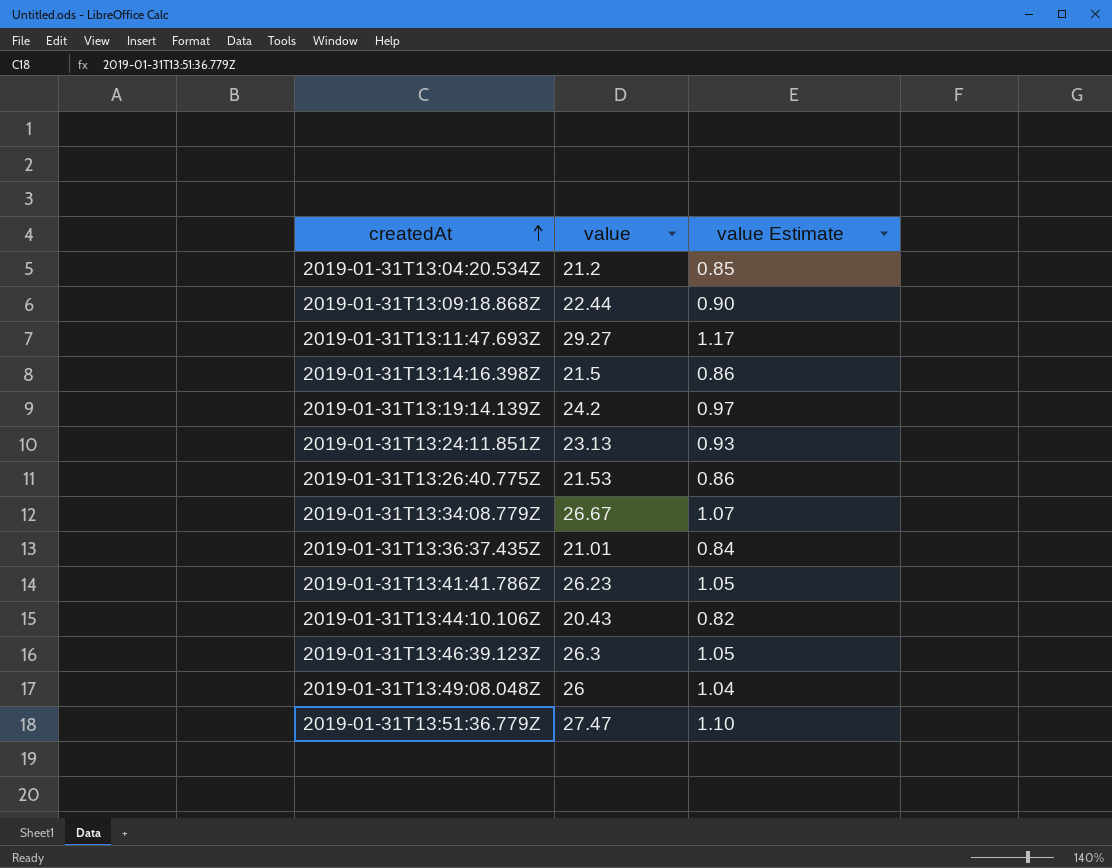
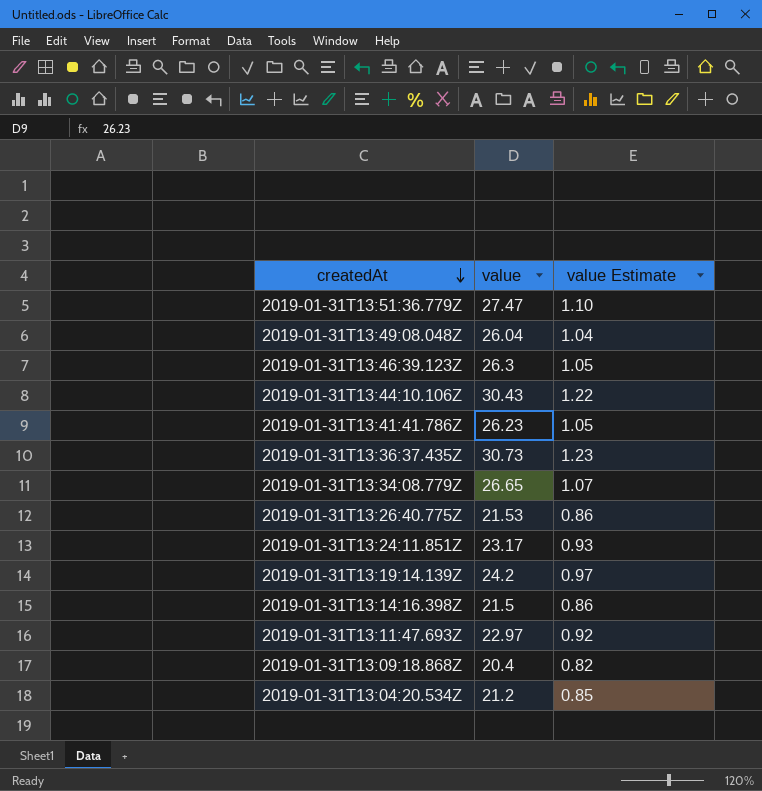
row order: createdAt ascending -> createdAt descending
2019-01-31T13:49:08.048Z | value: 26 -> 26.04
2019-01-31T13:44:10.106Z | value: 20.43 -> 30.43
2019-01-31T13:44:10.106Z | value Estimate: 0.82 -> 1.22
2019-01-31T13:36:37.435Z | value: 21.01 -> 30.73
2019-01-31T13:36:37.435Z | value Estimate: 0.84 -> 1.23
2019-01-31T13:34:08.779Z | value: 26.67 -> 26.65
2019-01-31T13:24:11.851Z | value: 23.13 -> 23.17
2019-01-31T13:11:47.693Z | value: 29.27 -> 22.97
2019-01-31T13:11:47.693Z | value Estimate: 1.17 -> 0.92
2019-01-31T13:09:18.868Z | value: 22.44 -> 20.4
2019-01-31T13:09:18.868Z | value Estimate: 0.90 -> 0.82

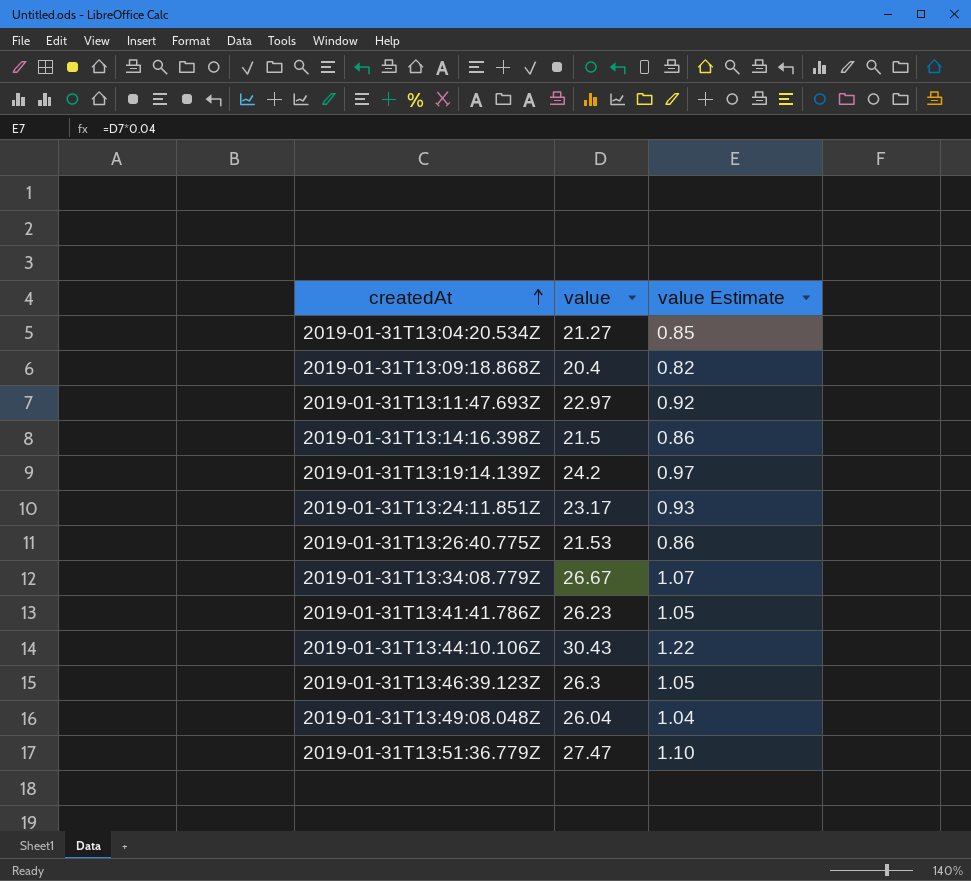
row order: createdAt descending -> createdAt ascending
row 2019-01-31T13:36:37.435Z: 30.73 | 1.23 -> none
2019-01-31T13:04:20.534Z | value: 21.2 -> 21.27
2019-01-31T13:34:08.779Z | value: 26.65 -> 26.67

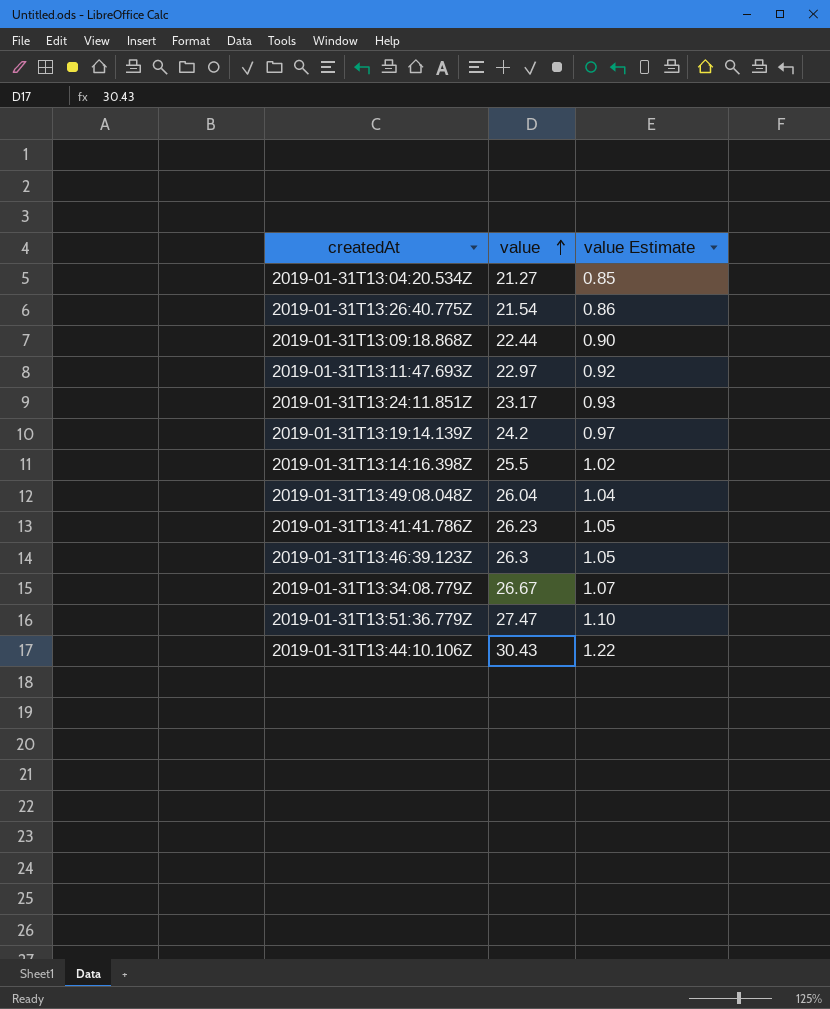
row order: createdAt ascending -> value ascending
2019-01-31T13:26:40.775Z | value: 21.53 -> 21.54
2019-01-31T13:09:18.868Z | value: 20.4 -> 22.44
2019-01-31T13:09:18.868Z | value Estimate: 0.82 -> 0.90
2019-01-31T13:14:16.398Z | value: 21.5 -> 25.5
2019-01-31T13:14:16.398Z | value Estimate: 0.86 -> 1.02

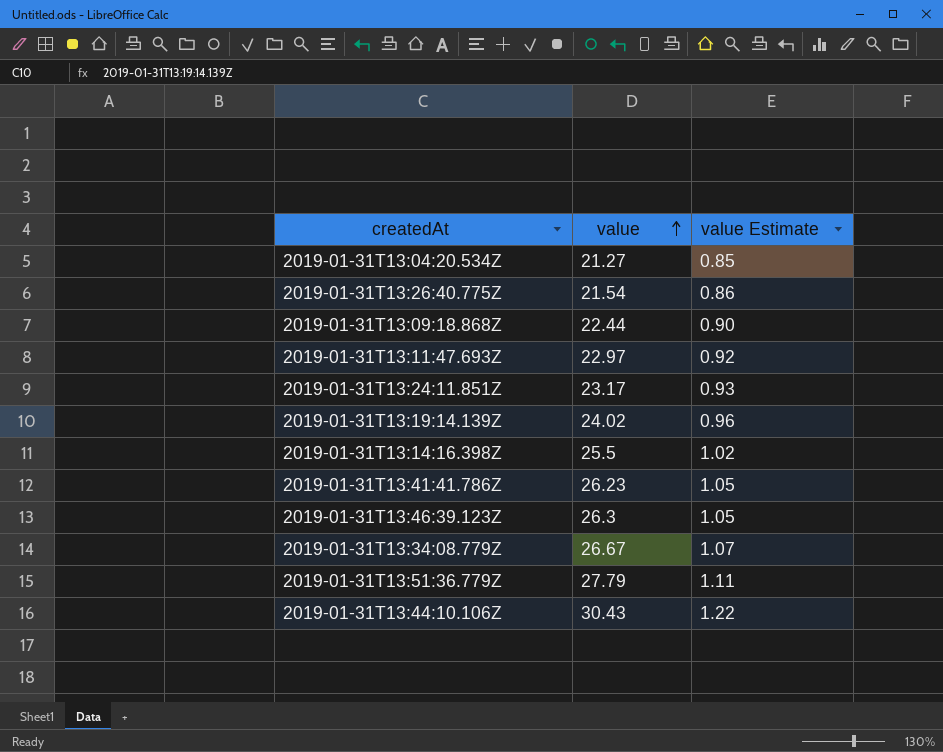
row 2019-01-31T13:49:08.048Z: 26.04 | 1.04 -> none
2019-01-31T13:19:14.139Z | value: 24.2 -> 24.02
2019-01-31T13:19:14.139Z | value Estimate: 0.97 -> 0.96
2019-01-31T13:51:36.779Z | value: 27.47 -> 27.79
2019-01-31T13:51:36.779Z | value Estimate: 1.10 -> 1.11

